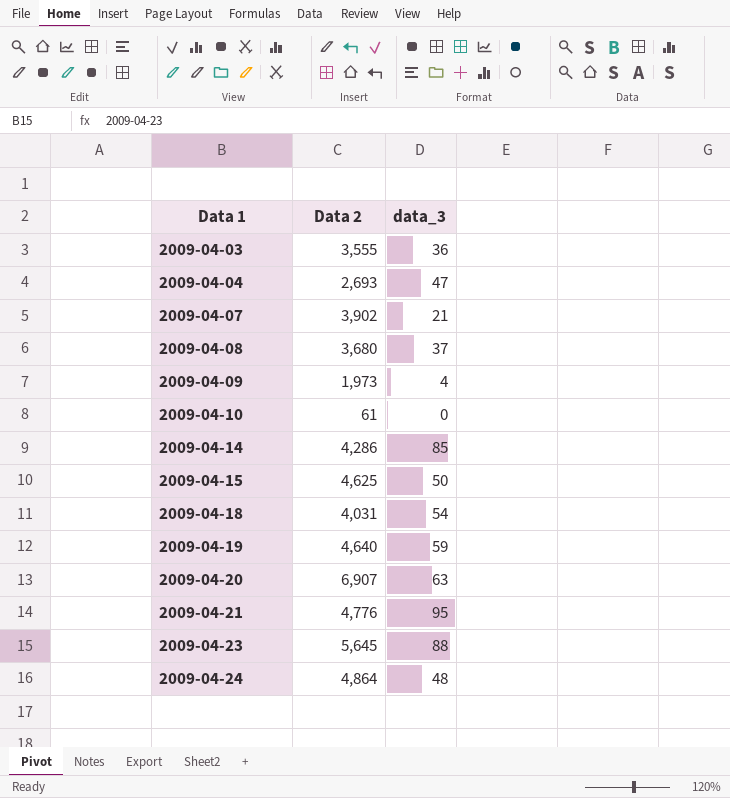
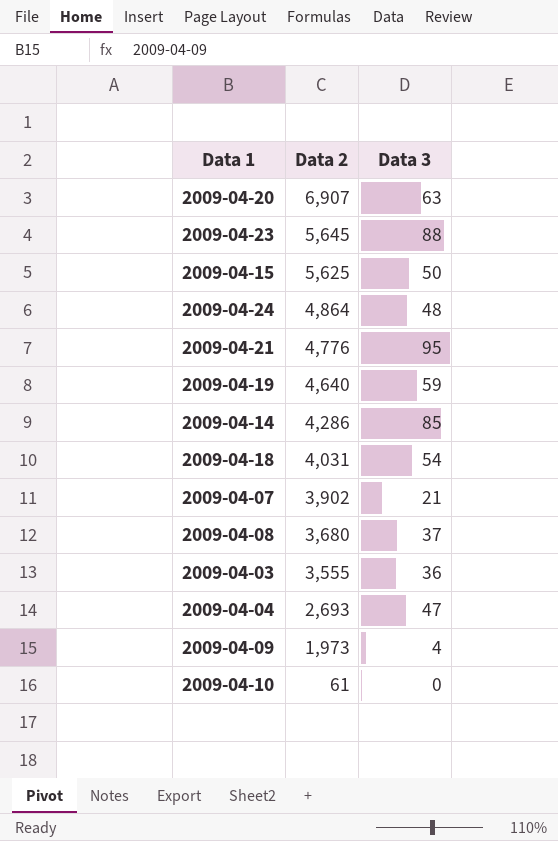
row order: Data 1 ascending -> Data 2 descending
column name: data_3 -> Data 3
2009-04-15 | Data 2: 4,625 -> 5,625

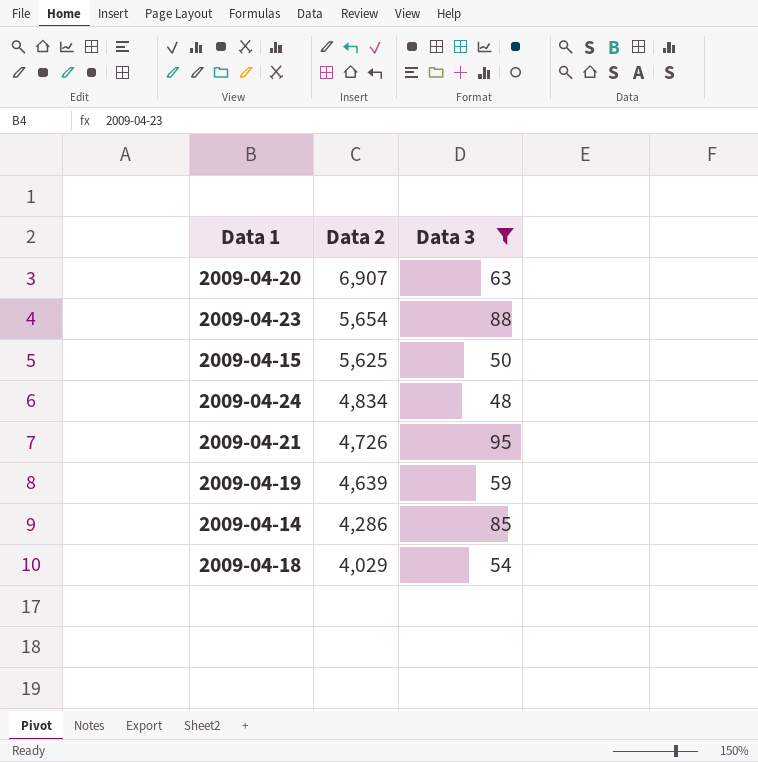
filter: none -> Data 3 >= 48
2009-04-23 | Data 2: 5,645 -> 5,654
2009-04-24 | Data 2: 4,864 -> 4,834
2009-04-21 | Data 2: 4,776 -> 4,726
2009-04-19 | Data 2: 4,640 -> 4,639
2009-04-18 | Data 2: 4,031 -> 4,029

